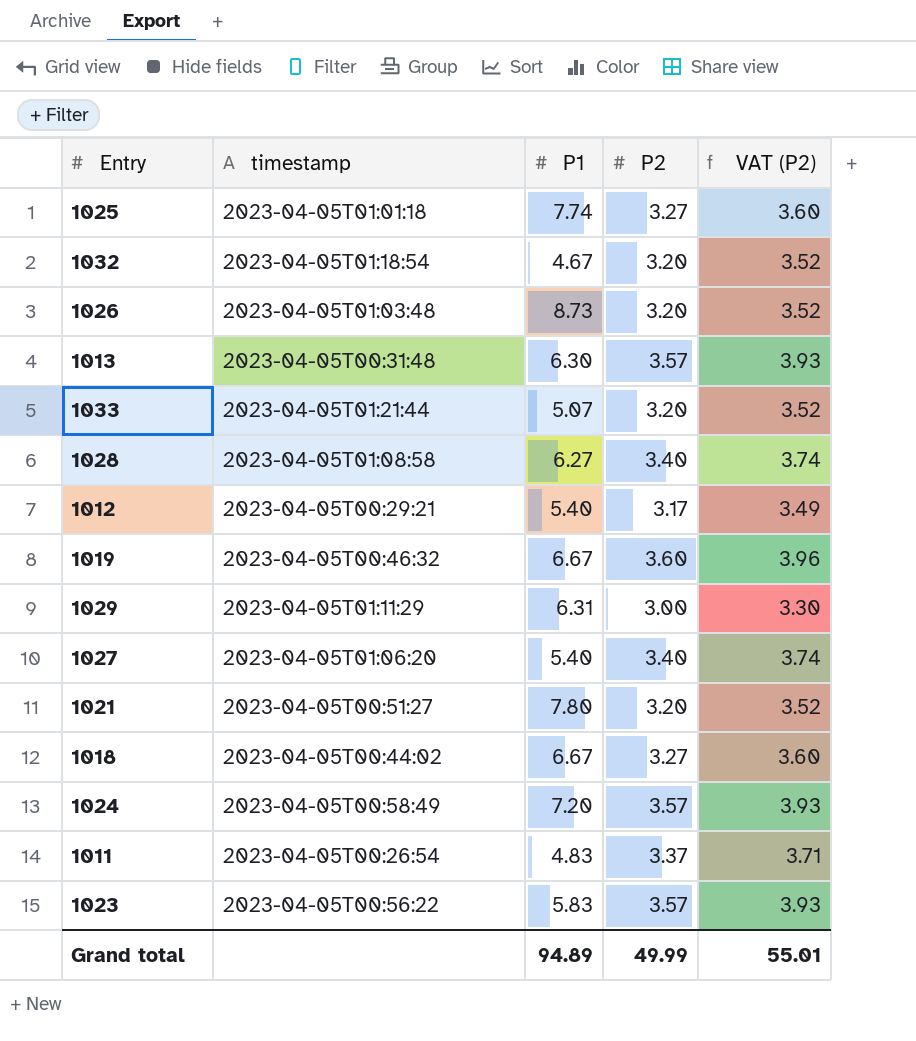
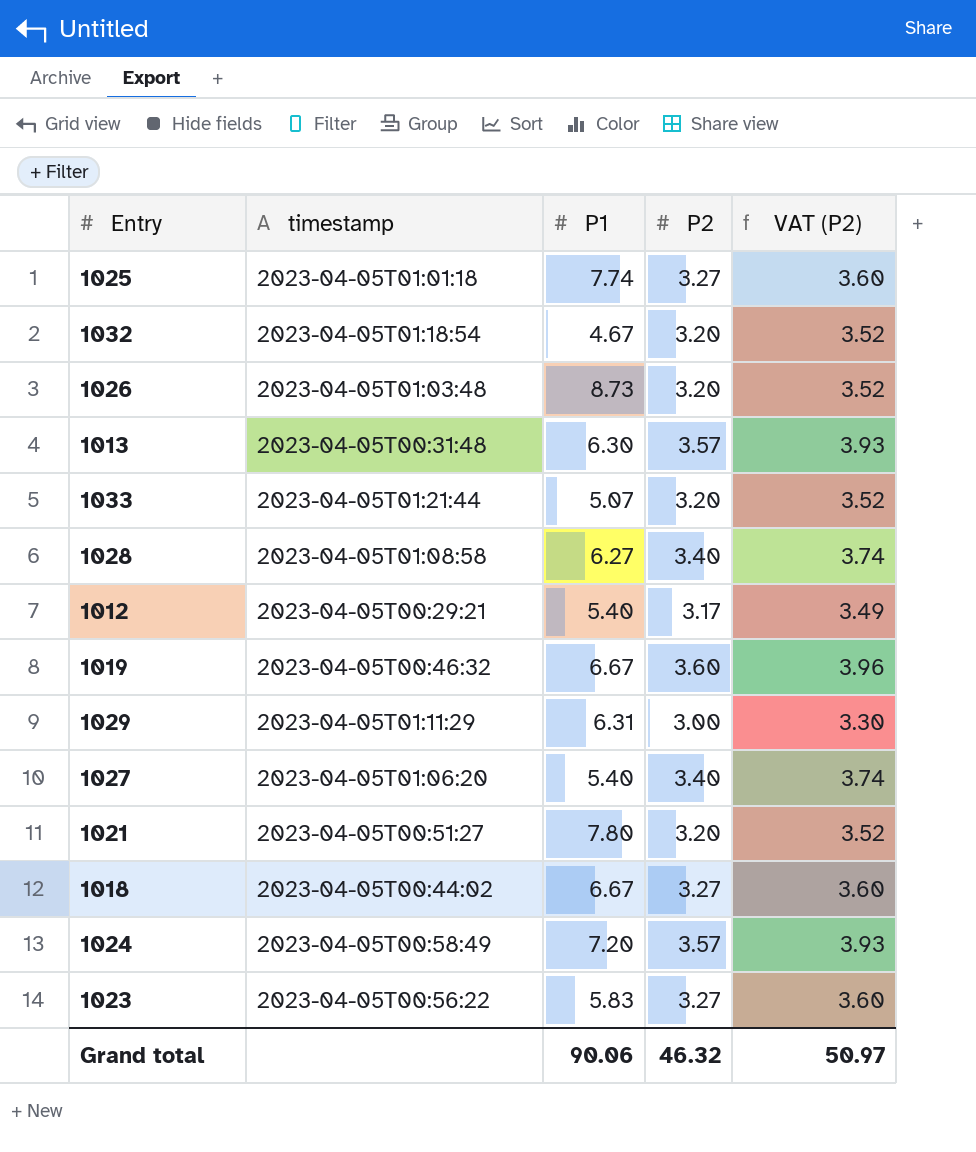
row 1011: 2023-04-05T00:26:54 | 4.83 | 3.37 | 3.71 -> none
1023 | P2: 3.57 -> 3.27
1023 | VAT (P2): 3.93 -> 3.60
Grand total | P1: 94.89 -> 90.06
Grand total | P2: 49.99 -> 46.32
Grand total | VAT (P2): 55.01 -> 50.97

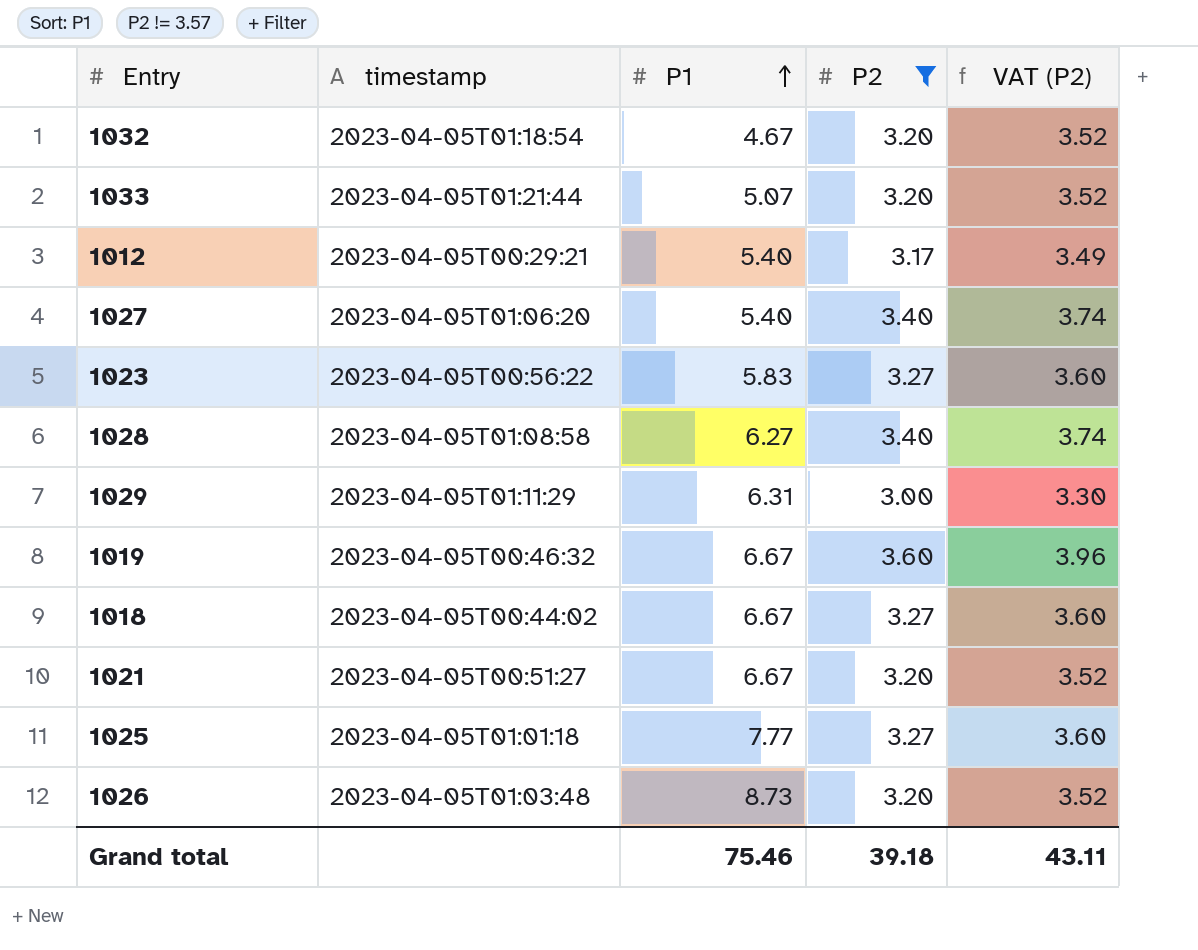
filter: none -> P2 != 3.57
row order: none -> P1 ascending
1021 | P1: 7.80 -> 6.67
1025 | P1: 7.74 -> 7.77
Grand total | P1: 90.06 -> 75.46
Grand total | P2: 46.32 -> 39.18
Grand total | VAT (P2): 50.97 -> 43.11

